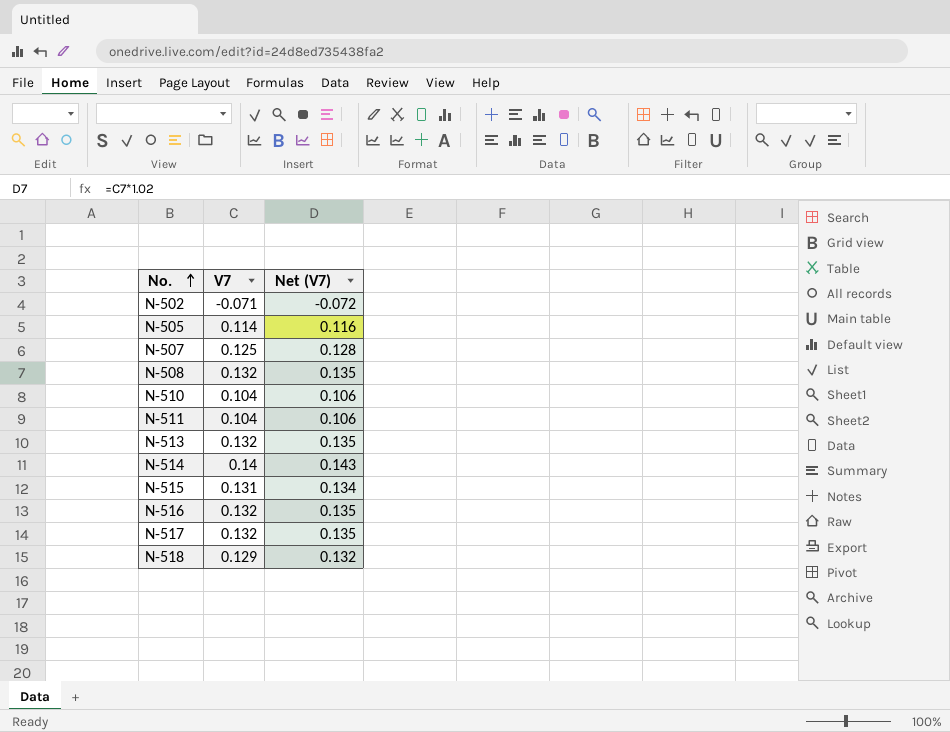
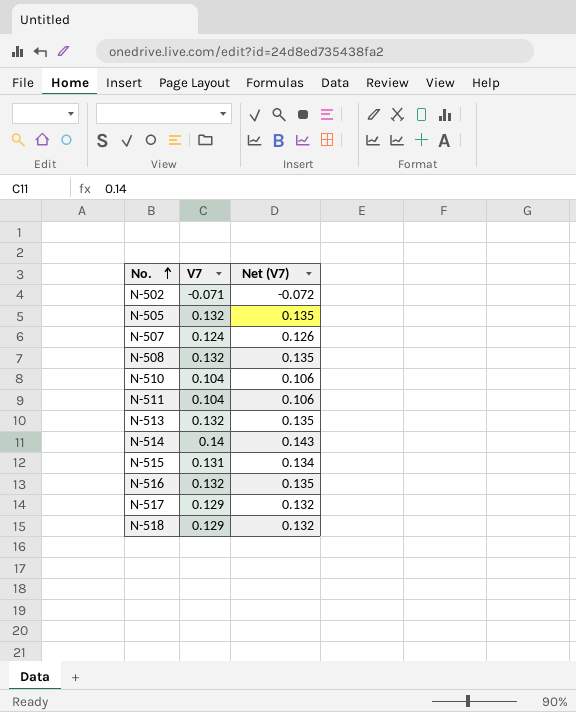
N-505 | V7: 0.114 -> 0.132
N-505 | Net (V7): 0.116 -> 0.135
N-507 | V7: 0.125 -> 0.124
N-507 | Net (V7): 0.128 -> 0.126
N-517 | V7: 0.132 -> 0.129
N-517 | Net (V7): 0.135 -> 0.132

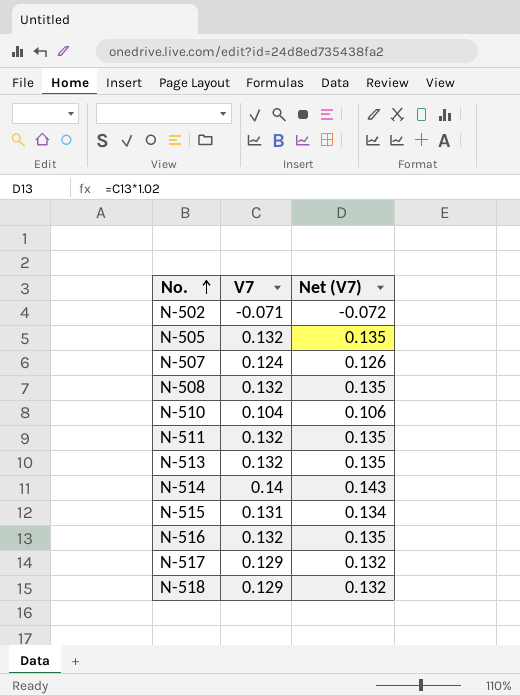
N-511 | V7: 0.104 -> 0.132
N-511 | Net (V7): 0.106 -> 0.135

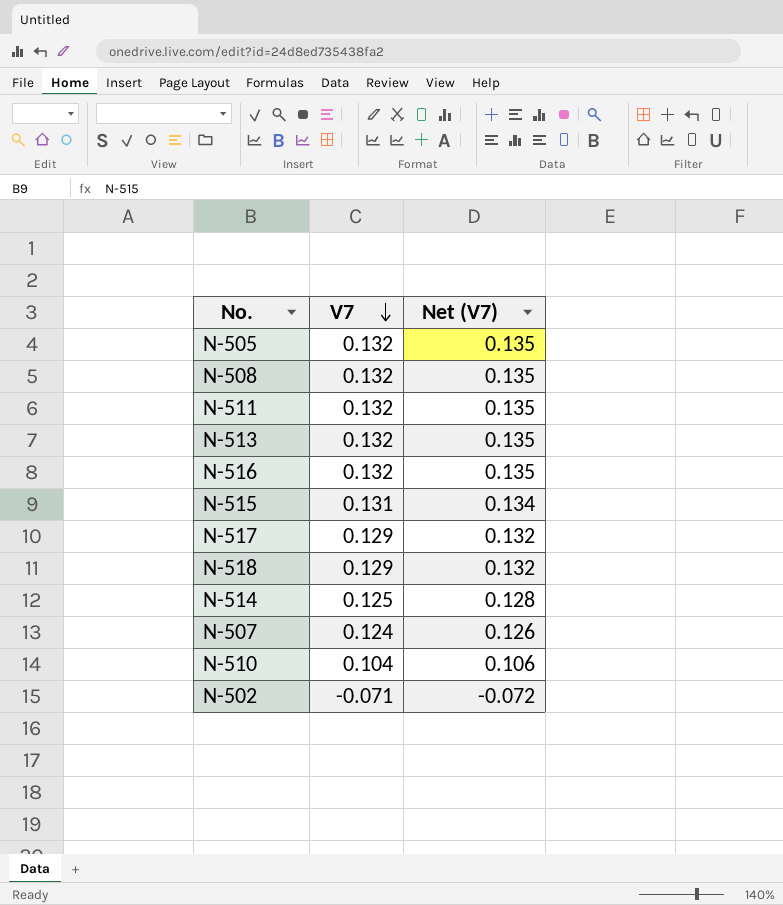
row order: No. ascending -> V7 descending
N-514 | V7: 0.14 -> 0.125
N-514 | Net (V7): 0.143 -> 0.128

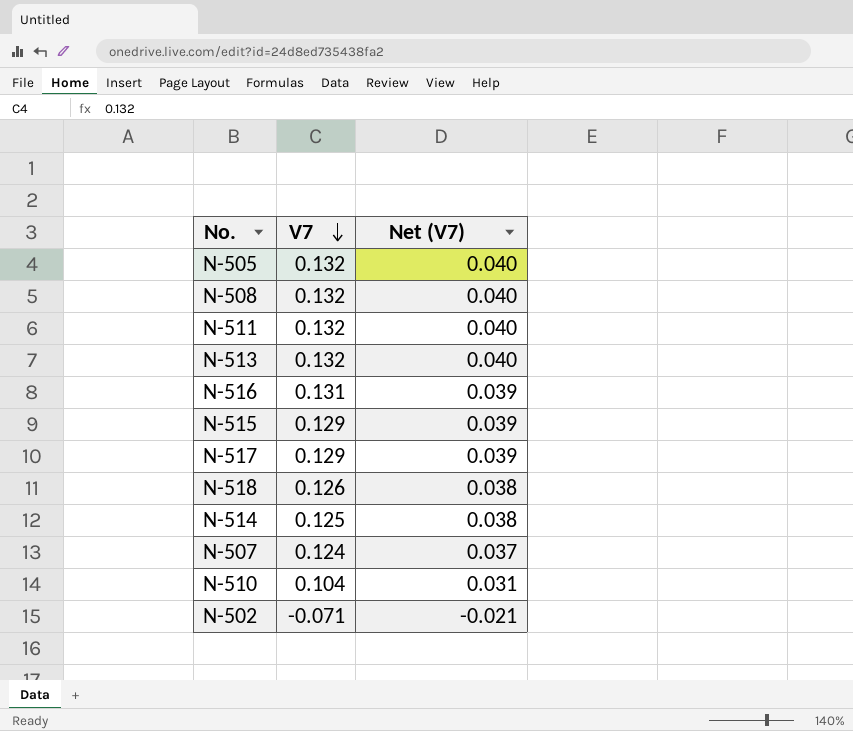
column Net (V7) | formula: [V7] * 1.02 -> [V7] * 0.3
N-516 | V7: 0.132 -> 0.131
N-515 | V7: 0.131 -> 0.129
N-518 | V7: 0.129 -> 0.126

